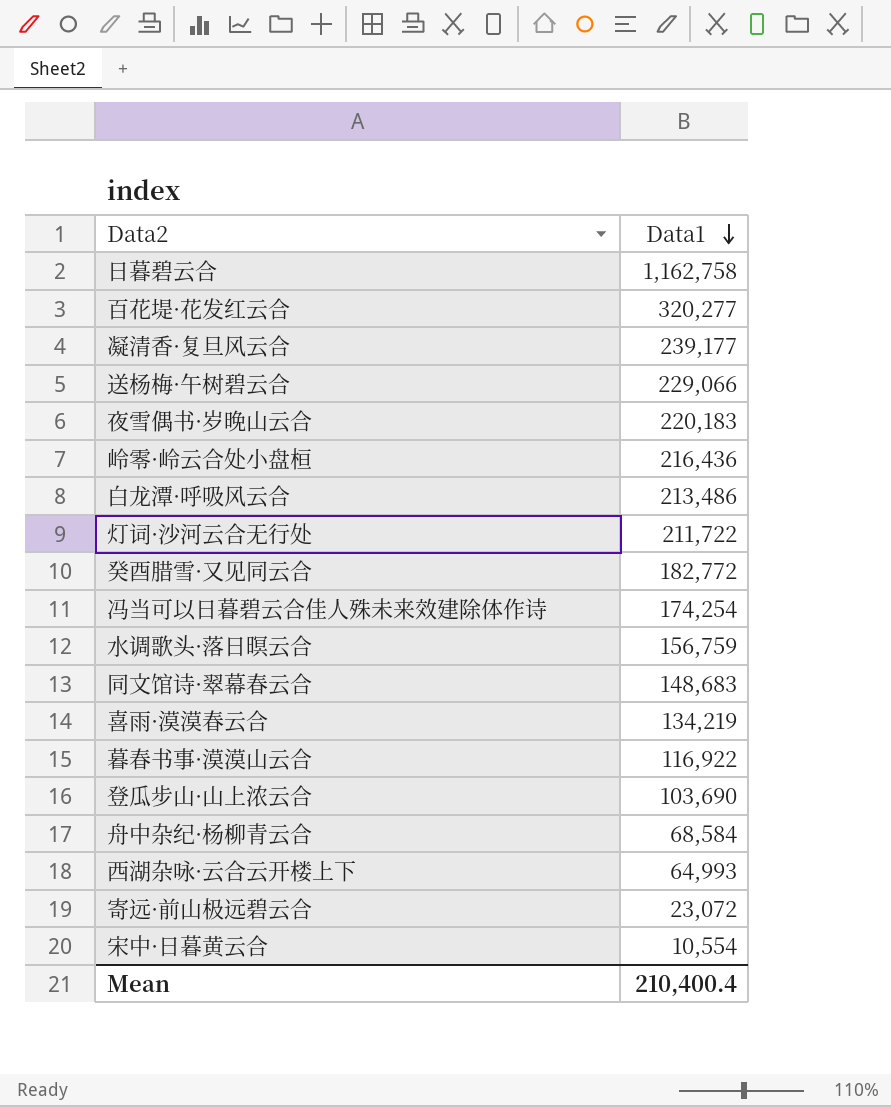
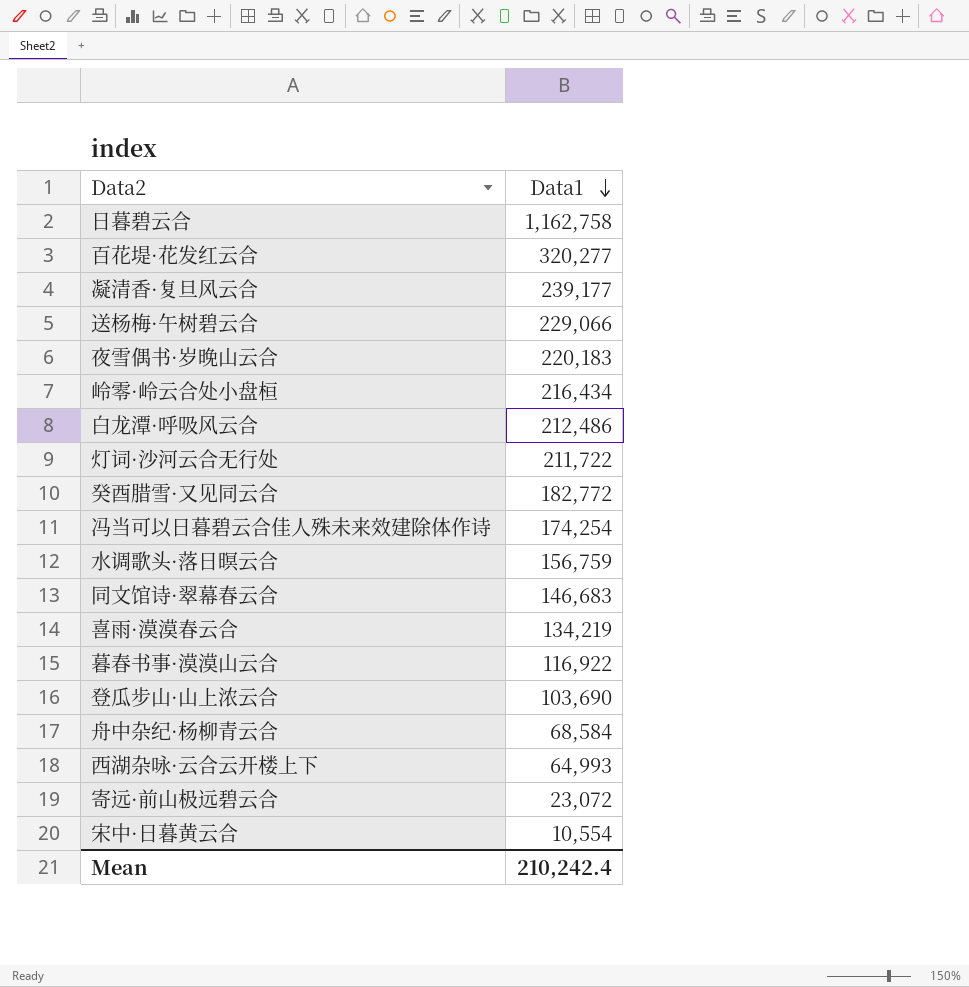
岭零·岭云合处小盘桓 | Data1: 216,436 -> 216,434
白龙潭·呼吸风云合 | Data1: 213,486 -> 212,486
同文馆诗·翠幕春云合 | Data1: 148,683 -> 146,683
Mean | Data1: 210,400.4 -> 210,242.4

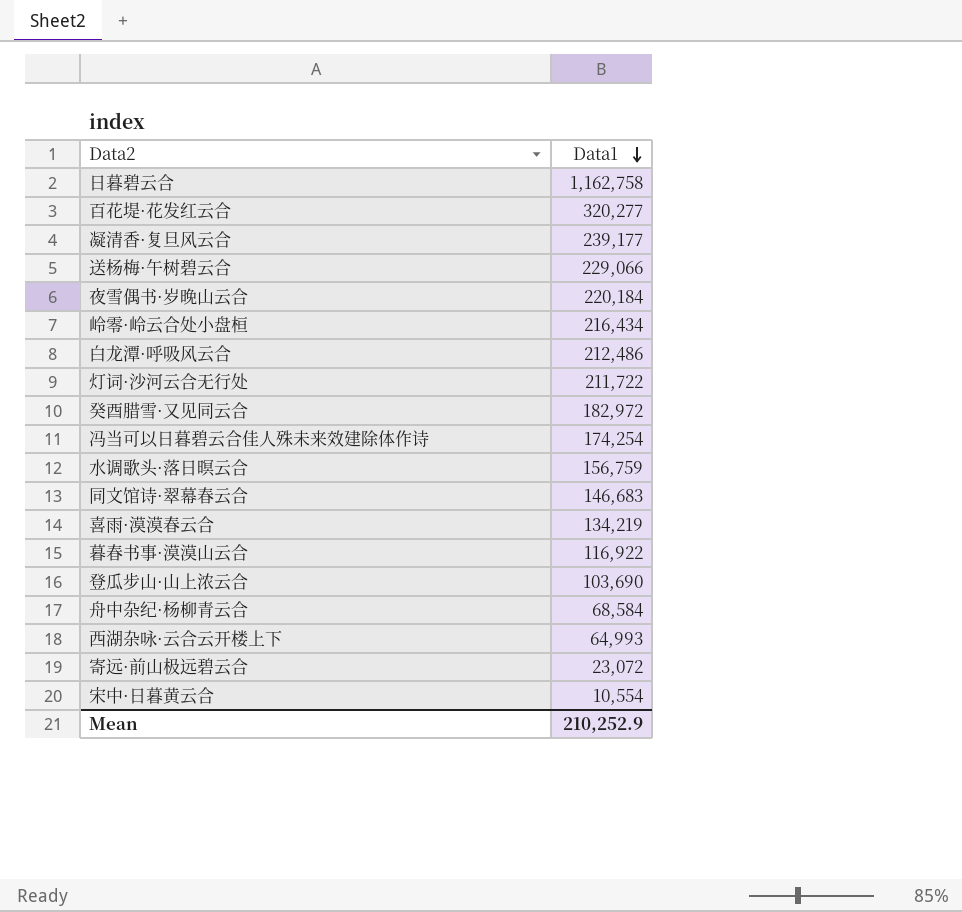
夜雪偶书·岁晚山云合 | Data1: 220,183 -> 220,184
癸酉腊雪·又见同云合 | Data1: 182,772 -> 182,972
Mean | Data1: 210,242.4 -> 210,252.9

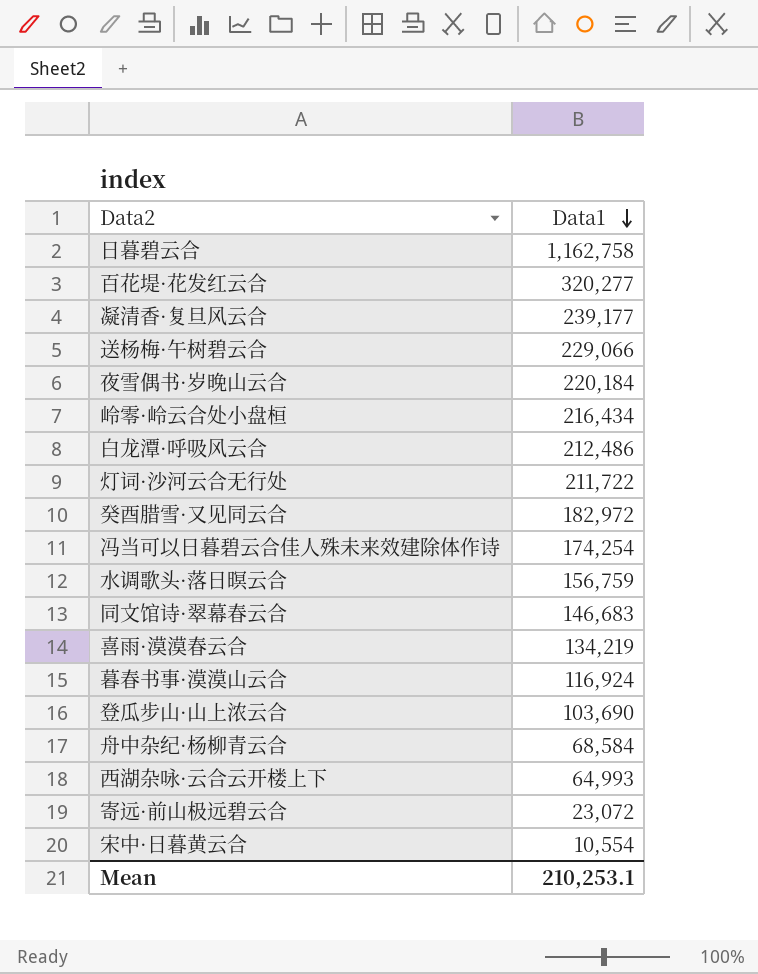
暮春书事·漠漠山云合 | Data1: 116,922 -> 116,924
Mean | Data1: 210,252.9 -> 210,253.1

